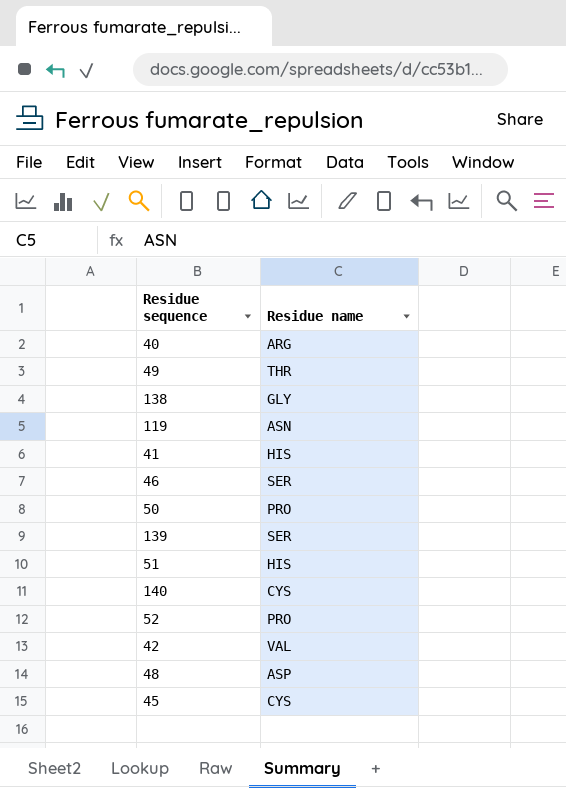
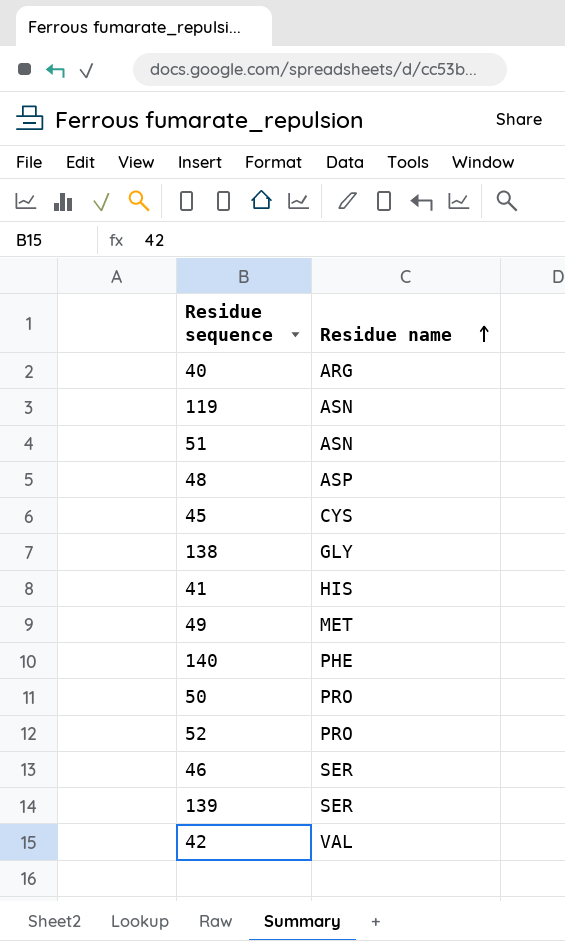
row order: none -> Residue name ascending
51 | Residue name: HIS -> ASN
49 | Residue name: THR -> MET
140 | Residue name: CYS -> PHE

